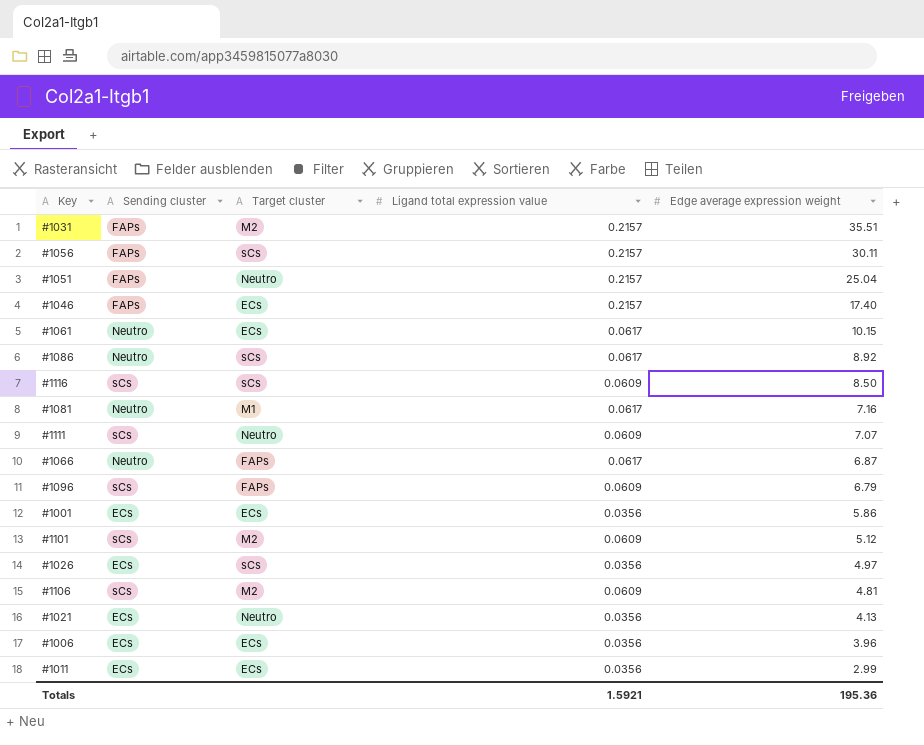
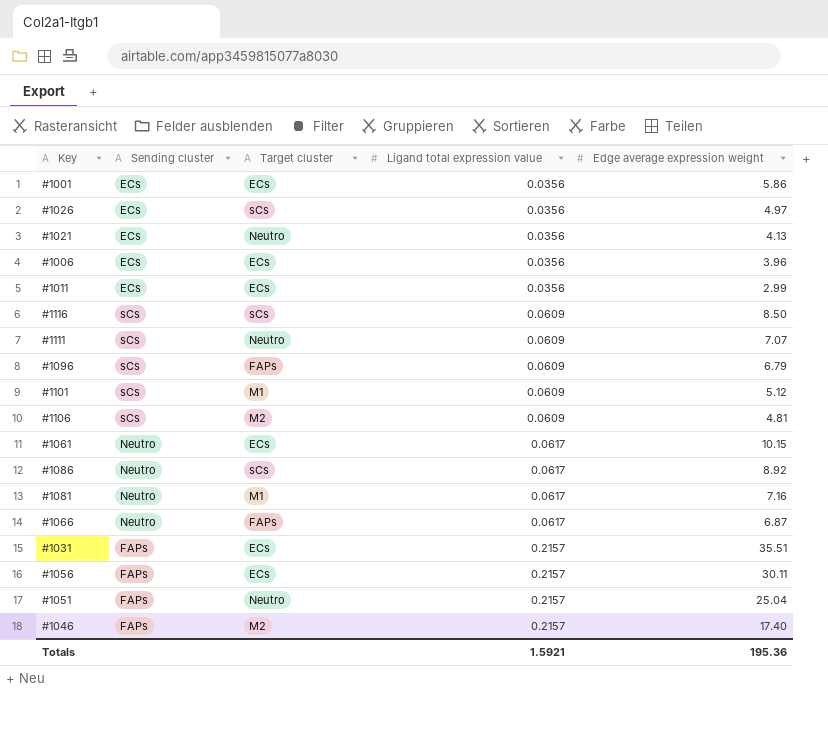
row order: Edge average expression weight descending -> Ligand total expression value ascending
#1101 | Target cluster: M2 -> M1
#1031 | Target cluster: M2 -> ECs
#1056 | Target cluster: sCs -> ECs
#1046 | Target cluster: ECs -> M2

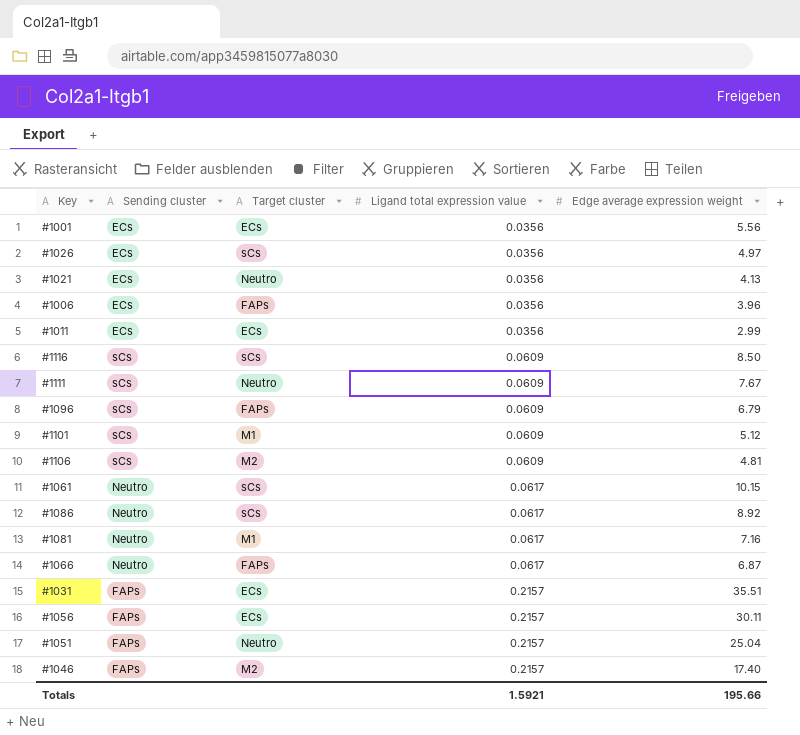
#1001 | Edge average expression weight: 5.86 -> 5.56
#1006 | Target cluster: ECs -> FAPs
#1111 | Edge average expression weight: 7.07 -> 7.67
#1061 | Target cluster: ECs -> sCs
Totals | Edge average expression weight: 195.36 -> 195.66

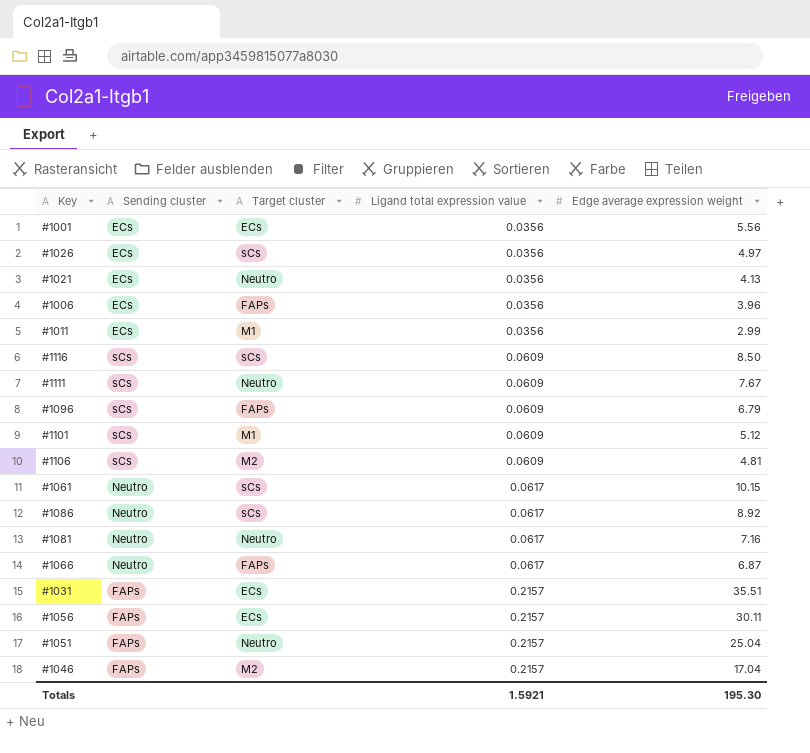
#1011 | Target cluster: ECs -> M1
#1081 | Target cluster: M1 -> Neutro
#1046 | Edge average expression weight: 17.40 -> 17.04
Totals | Edge average expression weight: 195.66 -> 195.30

